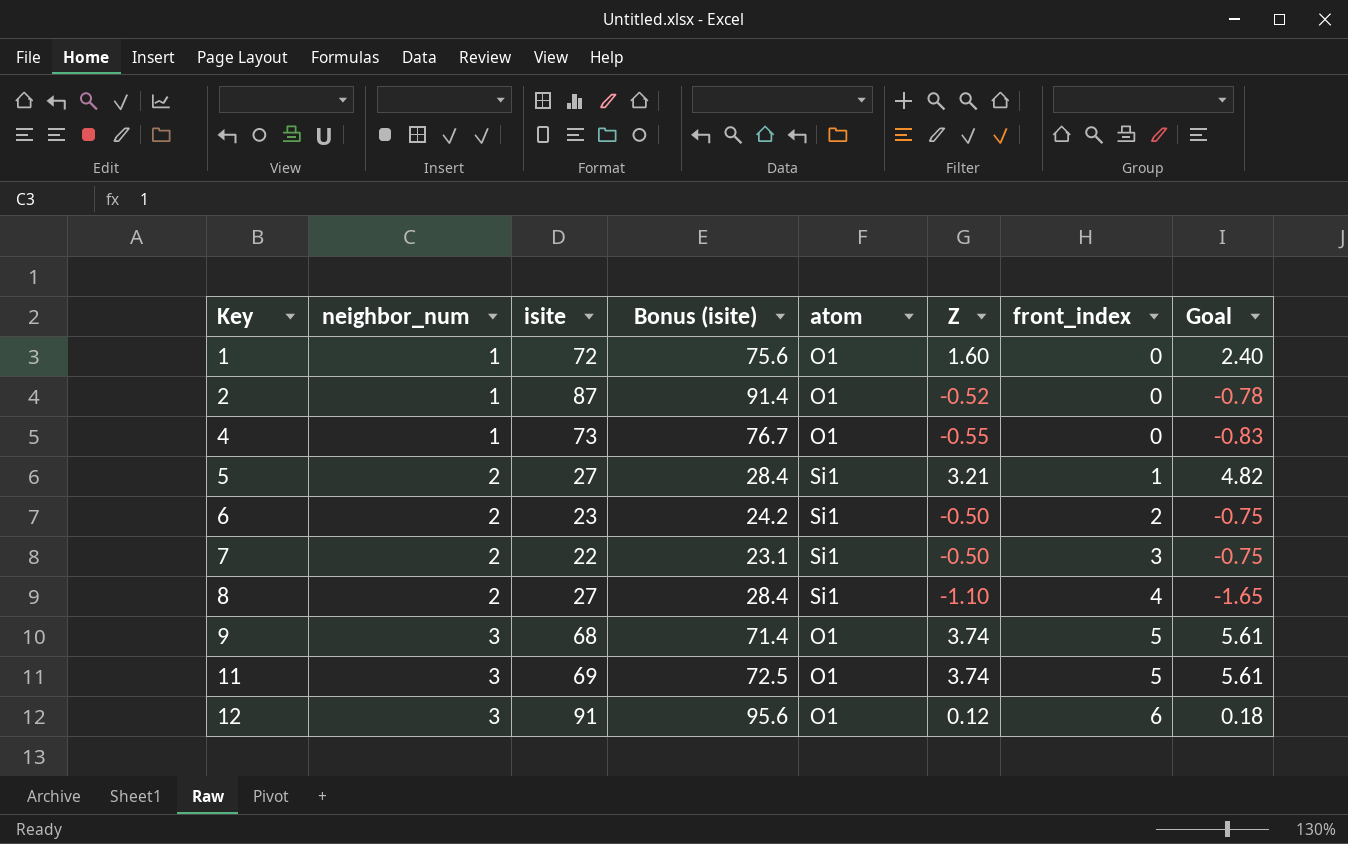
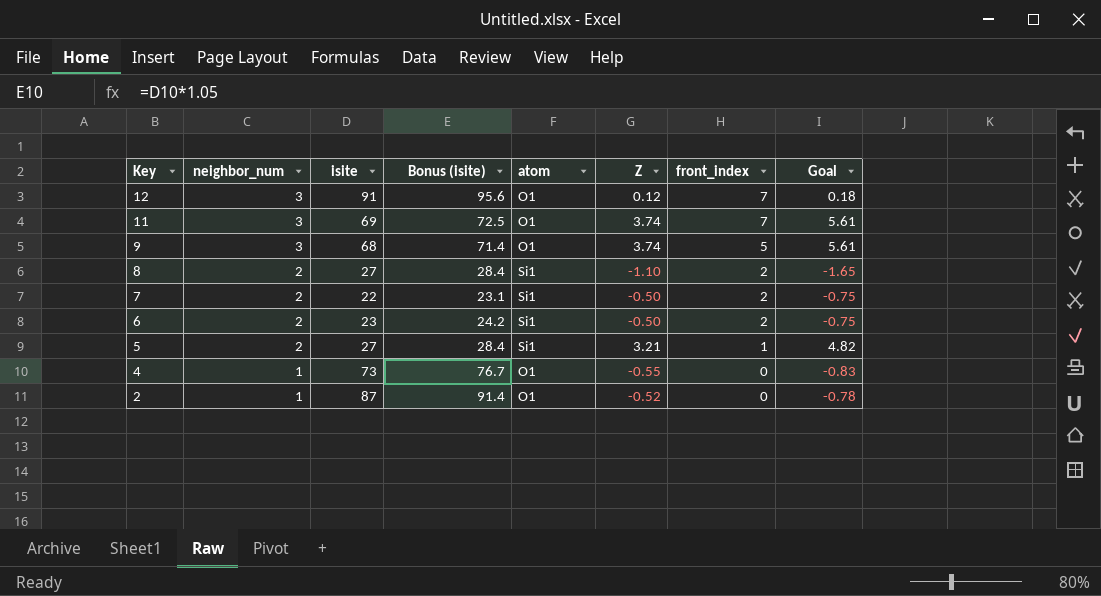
row order: Key ascending -> Key descending
row 1: 1 | 72 | 75.6 | O1 | 1.60 | 0 | 2.40 -> none
12 | front_index: 6 -> 7
11 | front_index: 5 -> 7
8 | front_index: 4 -> 2
7 | front_index: 3 -> 2

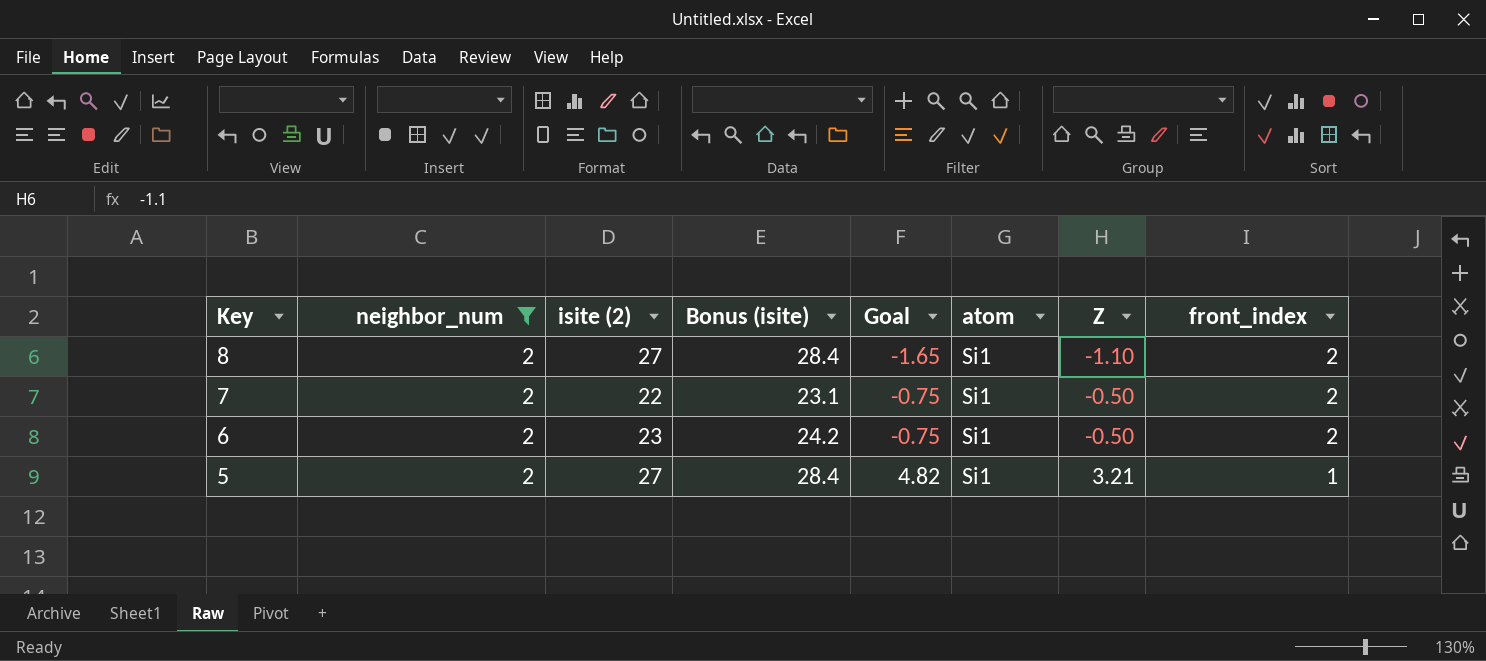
filter: none -> neighbor_num = 2
column name: isite -> isite (2)
column Goal | position: 8 -> 5

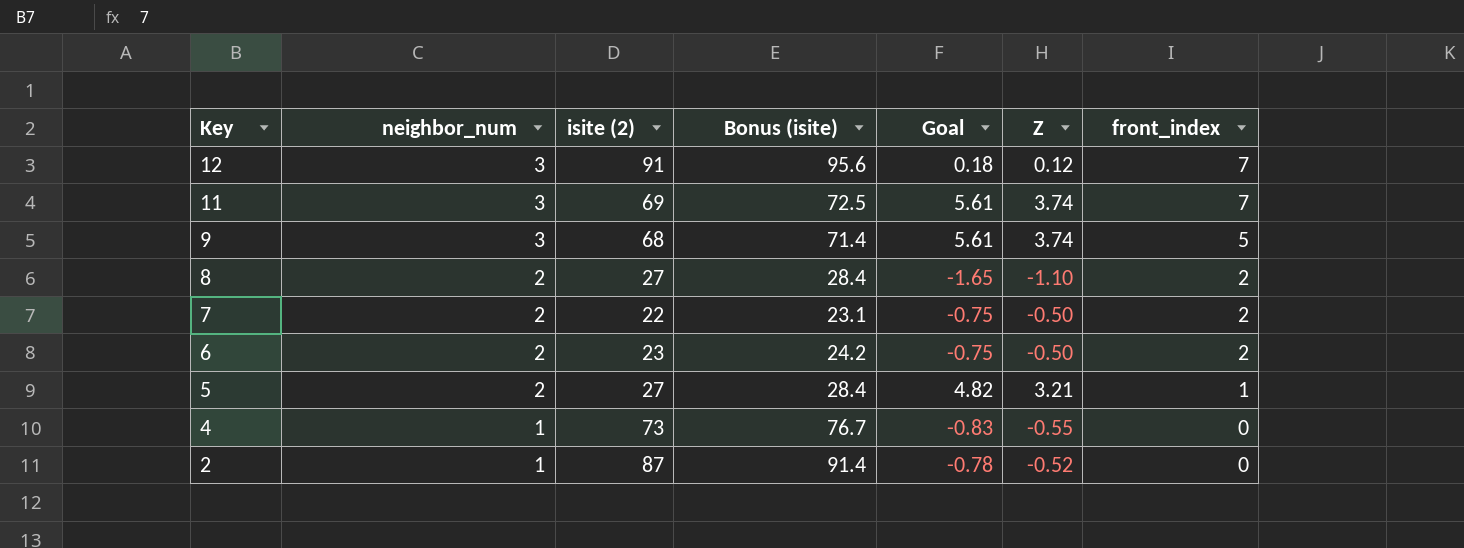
filter: neighbor_num = 2 -> none
column atom | position: 6 -> none

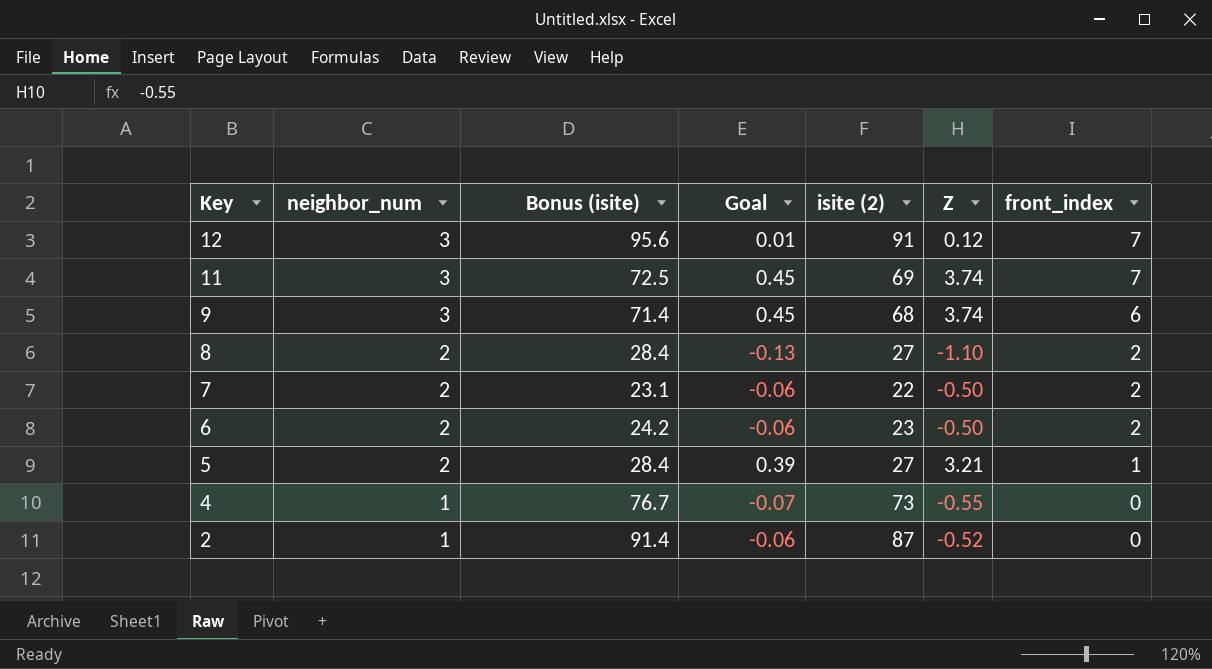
column Goal | formula: [Z] * 1.5 -> [Z] * 0.12
column isite (2) | position: 3 -> 5
9 | front_index: 5 -> 6

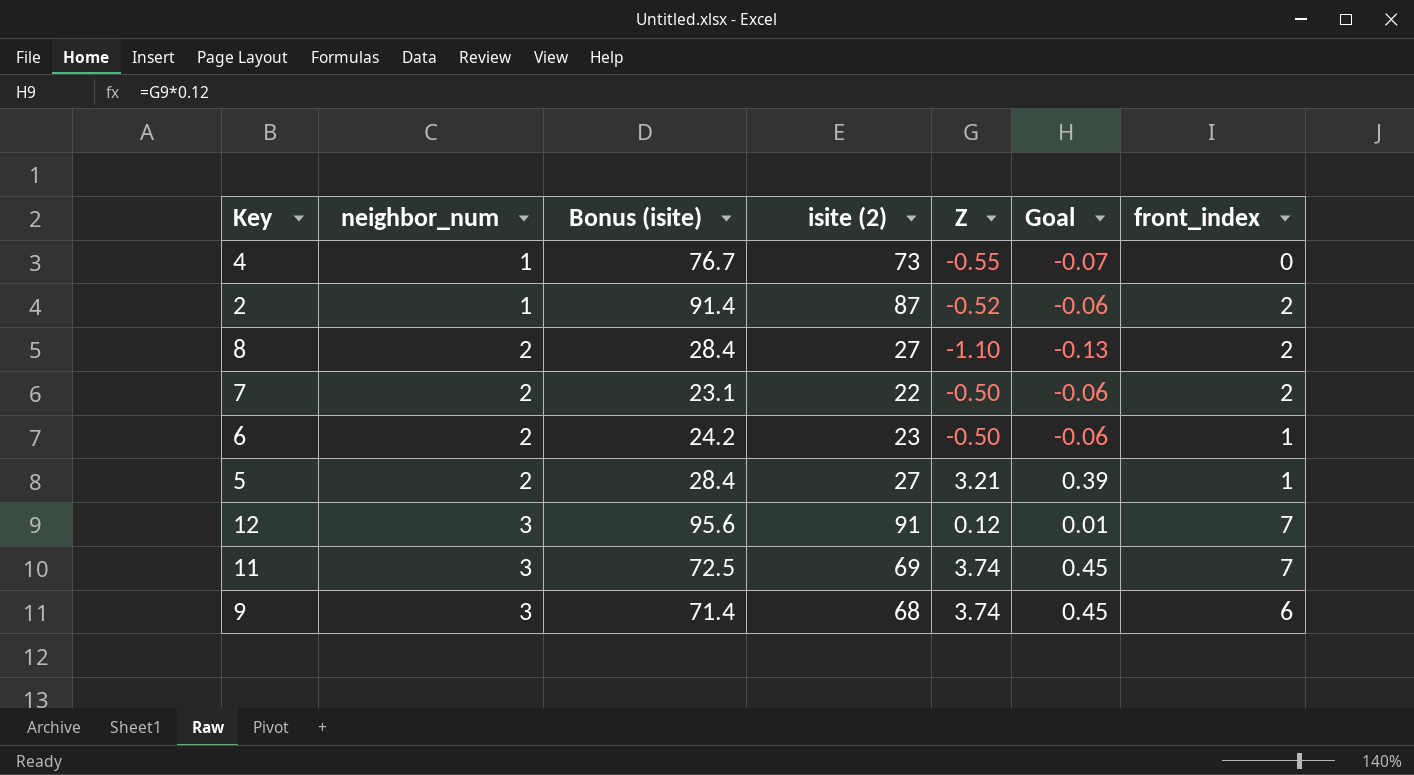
row order: Key descending -> neighbor_num ascending
column Goal | position: 4 -> 6
2 | front_index: 0 -> 2
6 | front_index: 2 -> 1

